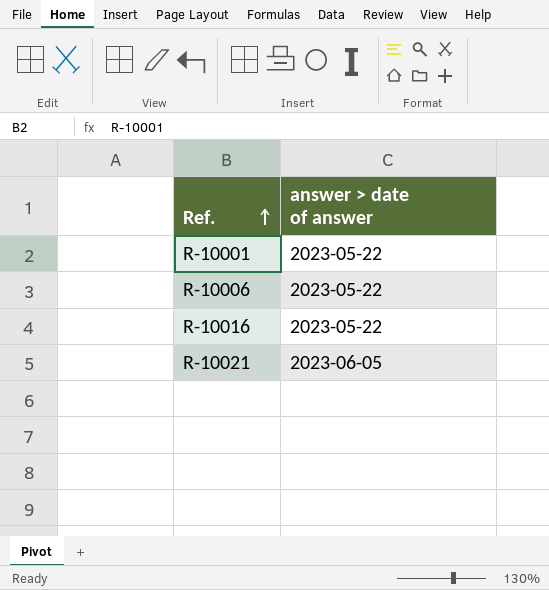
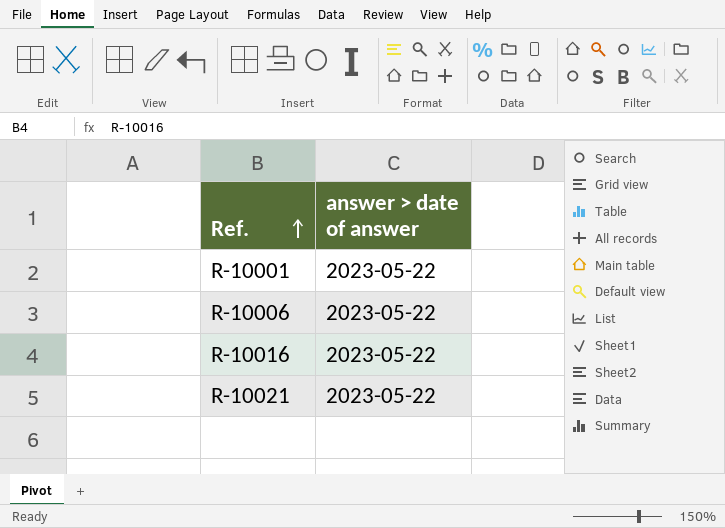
R-10021 | answer > date of answer: 2023-06-05 -> 2023-05-22

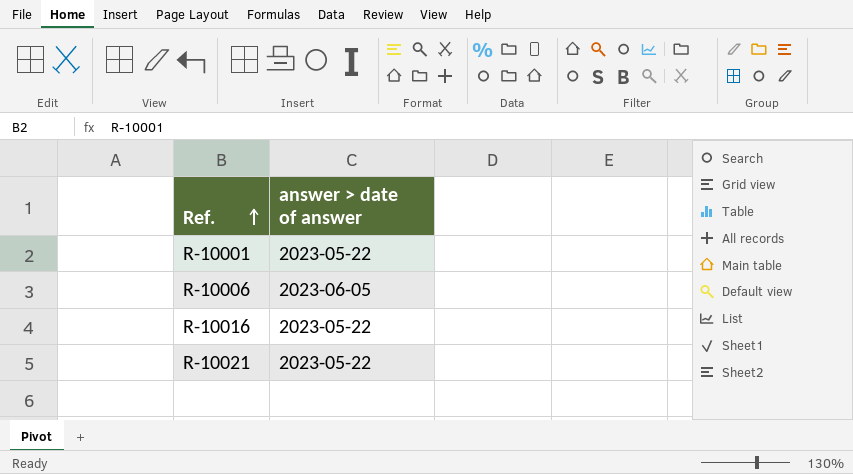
R-10006 | answer > date of answer: 2023-05-22 -> 2023-06-05

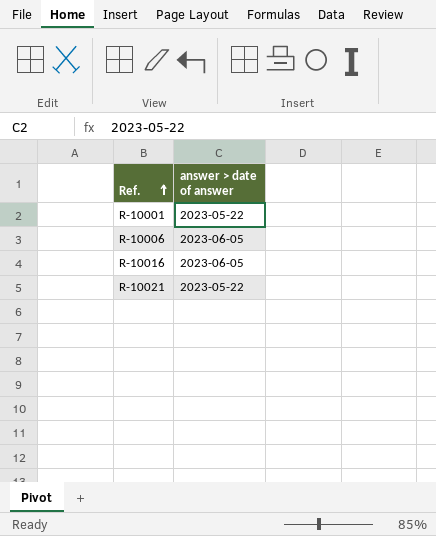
R-10016 | answer > date of answer: 2023-05-22 -> 2023-06-05

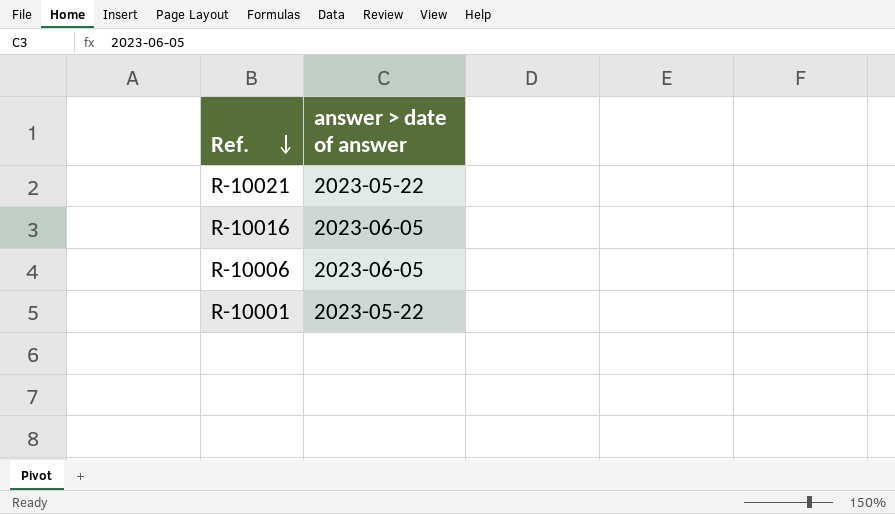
row order: Ref. ascending -> Ref. descending

